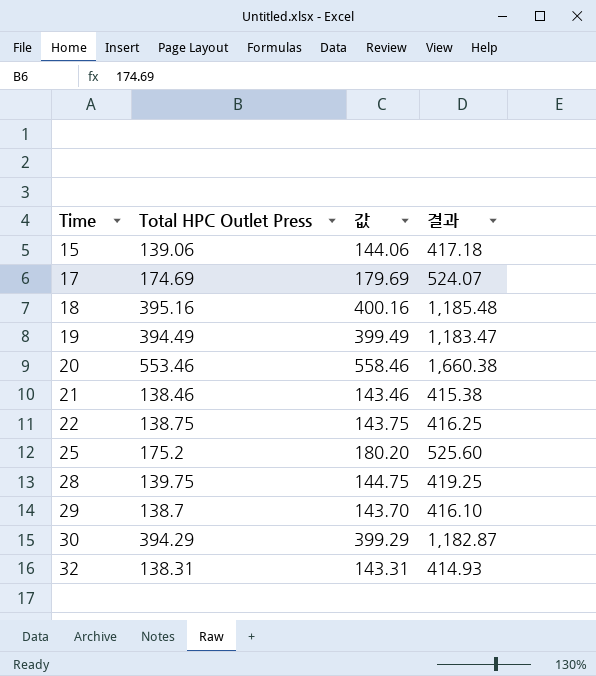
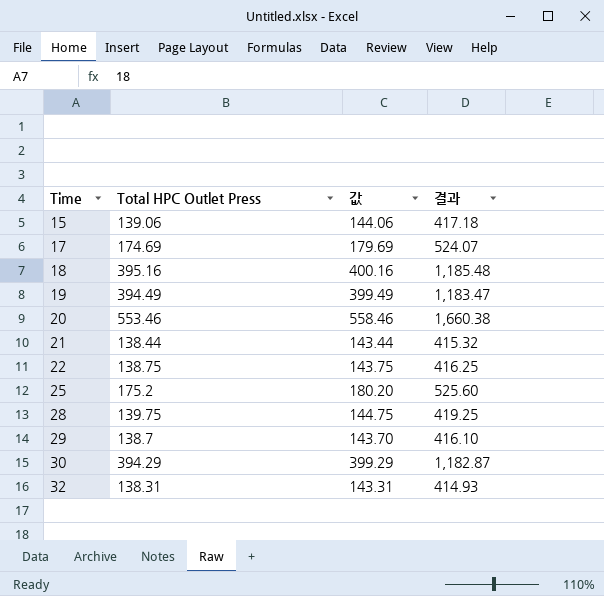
21 | Total HPC Outlet Press: 138.46 -> 138.44
21 | 값: 143.46 -> 143.44
21 | 결과: 415.38 -> 415.32

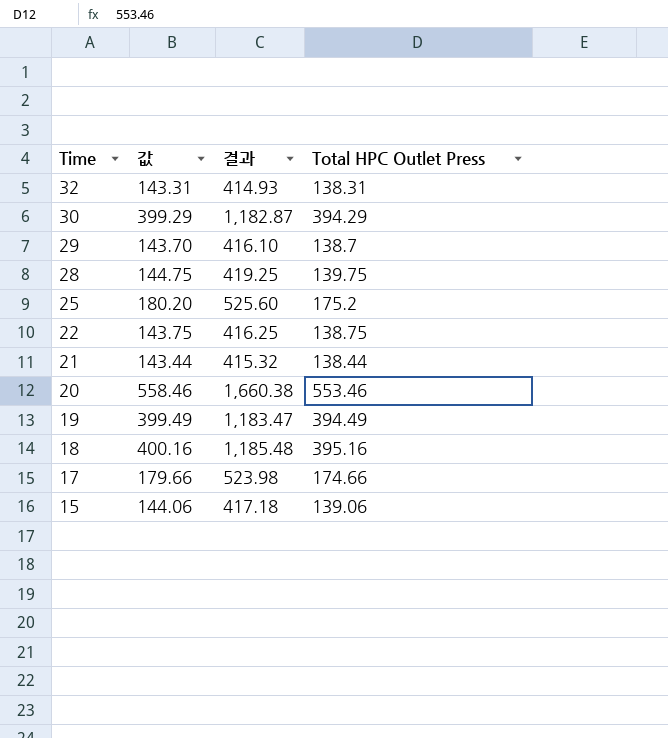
row order: Time ascending -> Time descending
column Total HPC Outlet Press | position: 2 -> 4
17 | 값: 179.69 -> 179.66
17 | 결과: 524.07 -> 523.98
17 | Total HPC Outlet Press: 174.69 -> 174.66

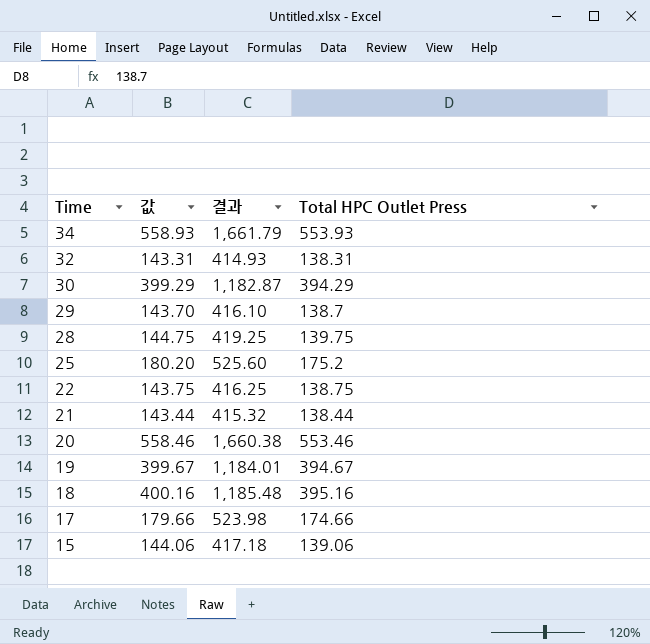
row 34: none -> 558.93 | 1,661.79 | 553.93
19 | 값: 399.49 -> 399.67
19 | 결과: 1,183.47 -> 1,184.01
19 | Total HPC Outlet Press: 394.49 -> 394.67

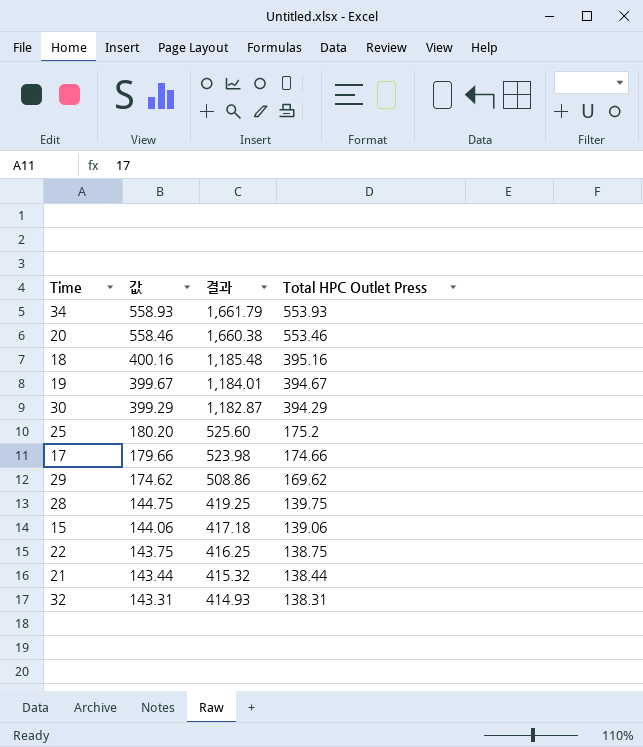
row order: Time descending -> 값 descending
29 | 값: 143.70 -> 174.62
29 | 결과: 416.10 -> 508.86
29 | Total HPC Outlet Press: 138.7 -> 169.62

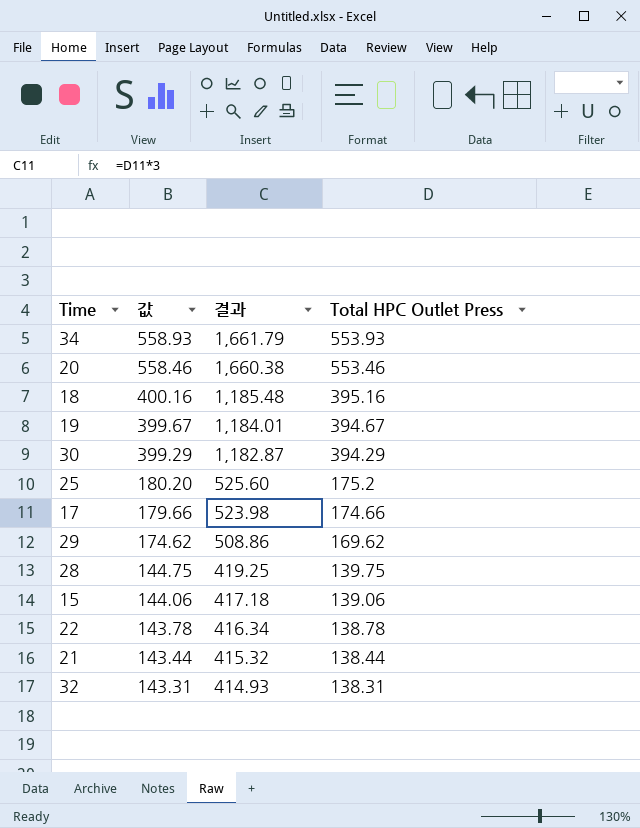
22 | 값: 143.75 -> 143.78
22 | 결과: 416.25 -> 416.34
22 | Total HPC Outlet Press: 138.75 -> 138.78

